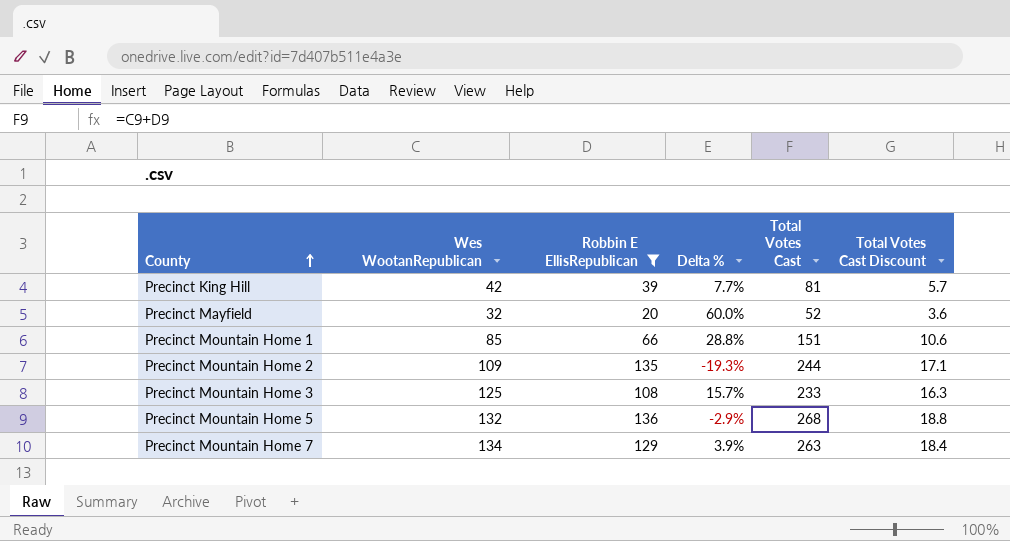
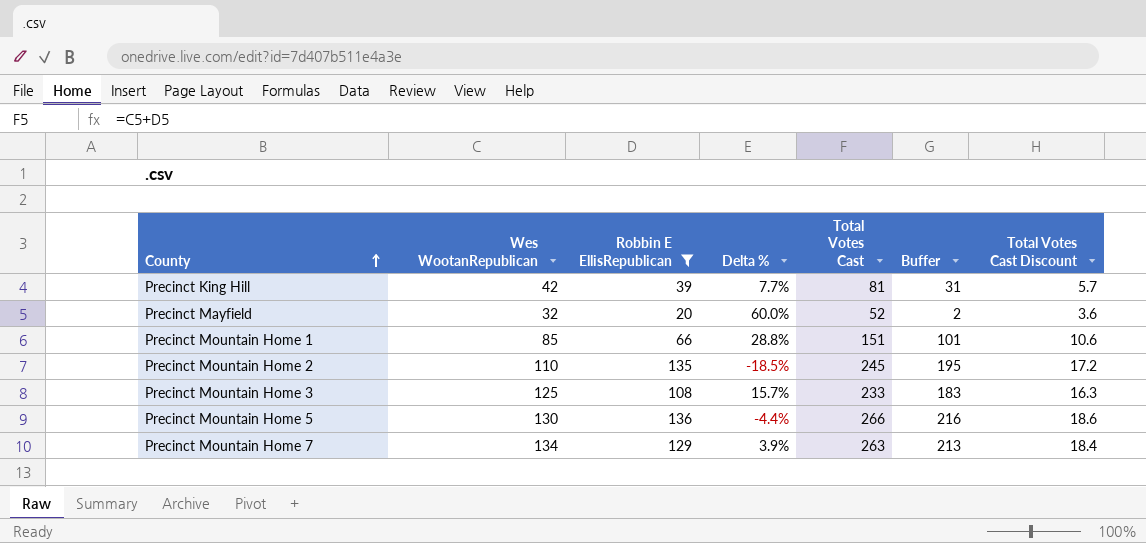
column Buffer | formula: none -> [Total Votes Cast] - 50
Precinct Mountain Home 2 | Wes WootanRepublican: 109 -> 110
Precinct Mountain Home 2 | Delta %: -19.3% -> -18.5%
Precinct Mountain Home 2 | Total Votes Cast: 244 -> 245
Precinct Mountain Home 2 | Total Votes Cast Discount: 17.1 -> 17.2
Precinct Mountain Home 5 | Wes WootanRepublican: 132 -> 130
Precinct Mountain Home 5 | Delta %: -2.9% -> -4.4%
Precinct Mountain Home 5 | Total Votes Cast: 268 -> 266
Precinct Mountain Home 5 | Total Votes Cast Discount: 18.8 -> 18.6

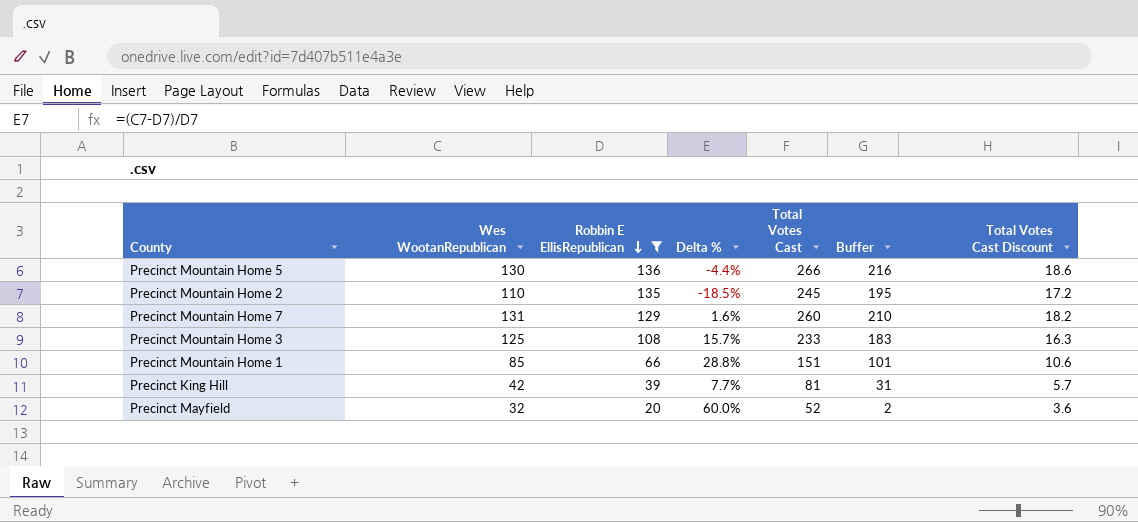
row order: County ascending -> Robbin E EllisRepublican descending
Precinct Mountain Home 7 | Wes WootanRepublican: 134 -> 131
Precinct Mountain Home 7 | Delta %: 3.9% -> 1.6%
Precinct Mountain Home 7 | Total Votes Cast: 263 -> 260
Precinct Mountain Home 7 | Buffer: 213 -> 210
Precinct Mountain Home 7 | Total Votes Cast Discount: 18.4 -> 18.2

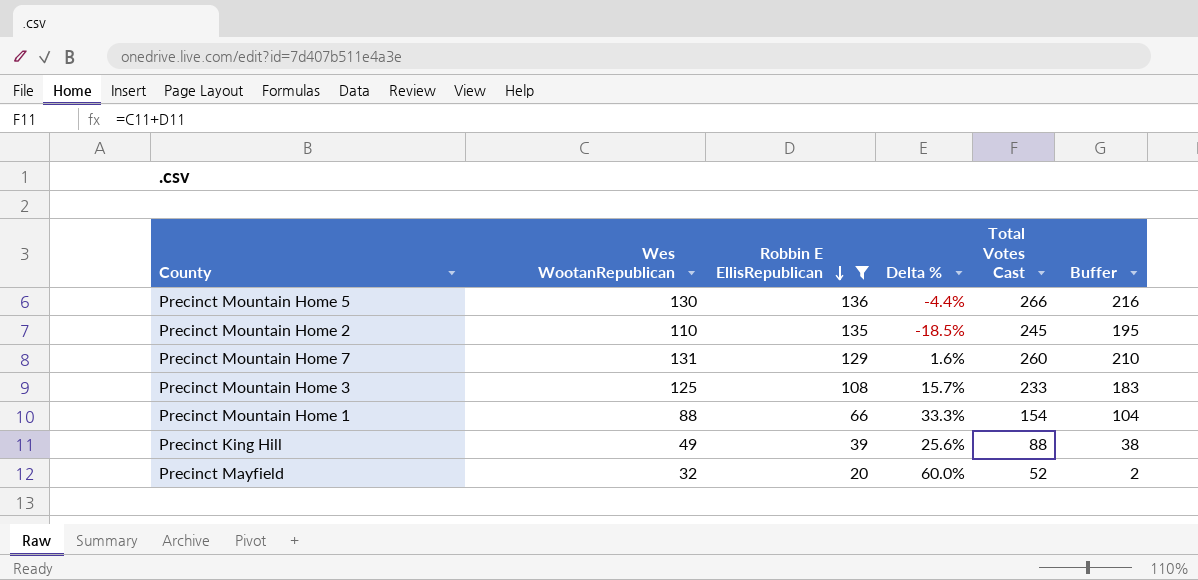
column Total Votes Cast Discount | formula: [Total Votes Cast] * 0.07 -> none
Precinct Mountain Home 1 | Wes WootanRepublican: 85 -> 88
Precinct Mountain Home 1 | Delta %: 28.8% -> 33.3%
Precinct Mountain Home 1 | Total Votes Cast: 151 -> 154
Precinct Mountain Home 1 | Buffer: 101 -> 104
Precinct King Hill | Wes WootanRepublican: 42 -> 49
Precinct King Hill | Delta %: 7.7% -> 25.6%
Precinct King Hill | Total Votes Cast: 81 -> 88
Precinct King Hill | Buffer: 31 -> 38

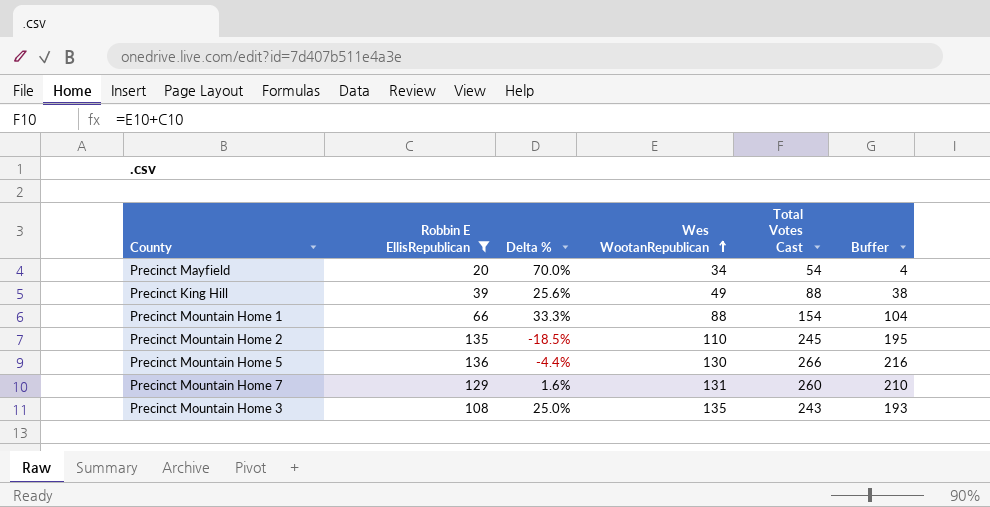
row order: Robbin E EllisRepublican descending -> Wes WootanRepublican ascending
column Wes WootanRepublican | position: 2 -> 4
Precinct Mayfield | Delta %: 60.0% -> 70.0%
Precinct Mayfield | Wes WootanRepublican: 32 -> 34
Precinct Mayfield | Total Votes Cast: 52 -> 54
Precinct Mayfield | Buffer: 2 -> 4
Precinct Mountain Home 3 | Delta %: 15.7% -> 25.0%
Precinct Mountain Home 3 | Wes WootanRepublican: 125 -> 135
Precinct Mountain Home 3 | Total Votes Cast: 233 -> 243
Precinct Mountain Home 3 | Buffer: 183 -> 193

